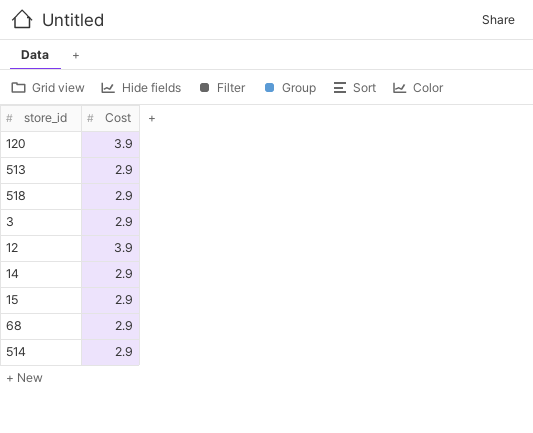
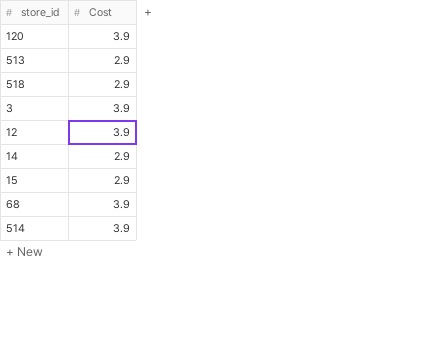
3 | Cost: 2.9 -> 3.9
68 | Cost: 2.9 -> 3.9
514 | Cost: 2.9 -> 3.9

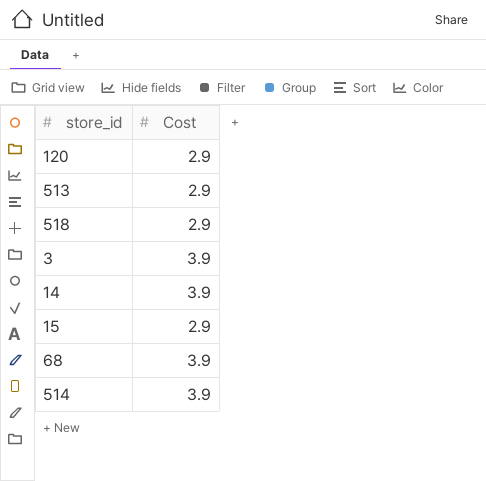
row 12: 3.9 -> none
120 | Cost: 3.9 -> 2.9
14 | Cost: 2.9 -> 3.9

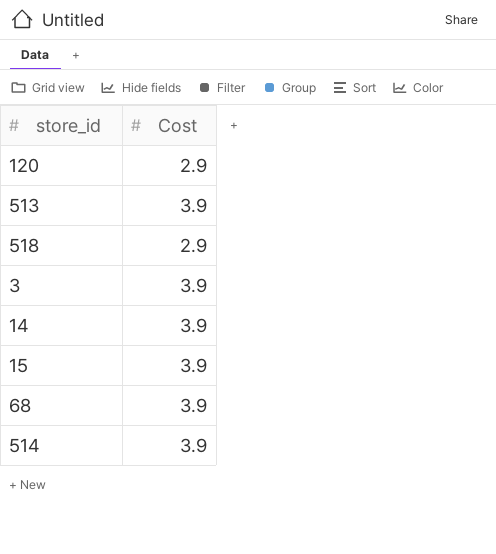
513 | Cost: 2.9 -> 3.9
15 | Cost: 2.9 -> 3.9

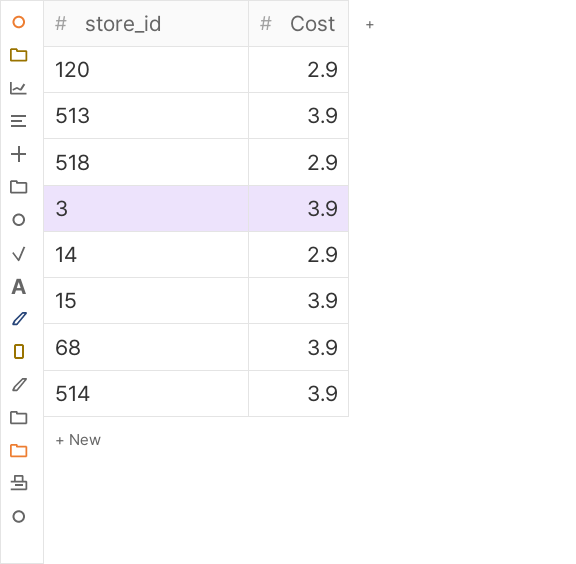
14 | Cost: 3.9 -> 2.9

